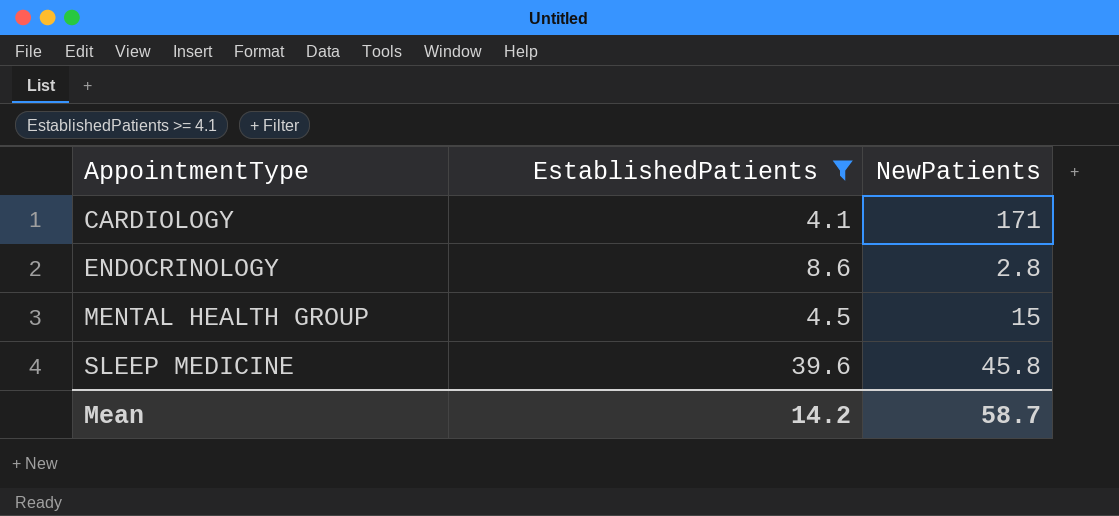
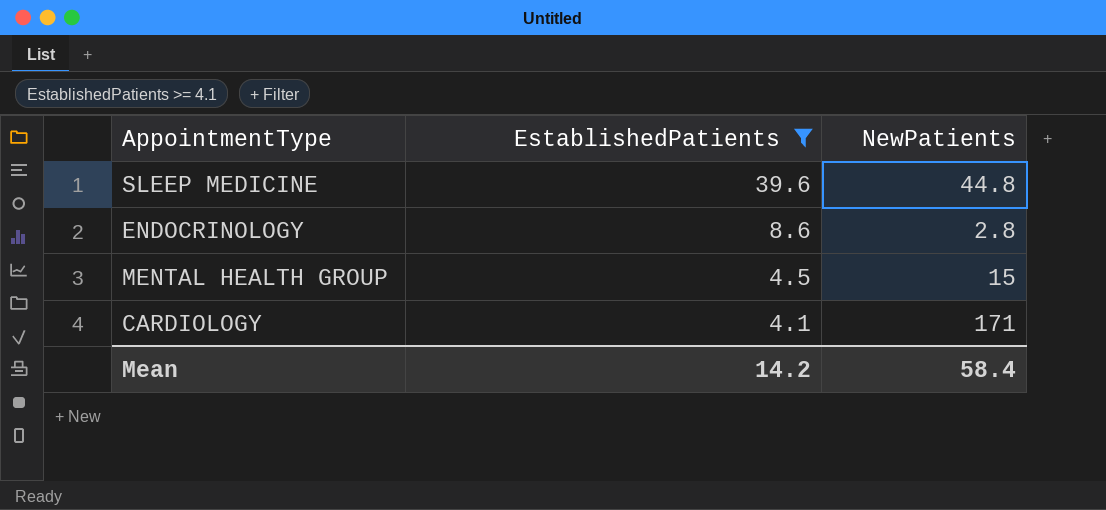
row order: AppointmentType ascending -> EstablishedPatients descending
SLEEP MEDICINE | NewPatients: 45.8 -> 44.8
Mean | NewPatients: 58.7 -> 58.4

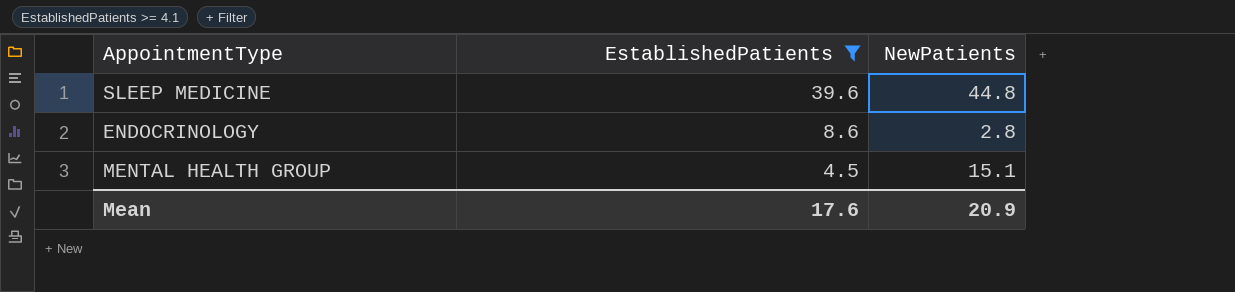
row CARDIOLOGY: 4.1 | 171 -> none
MENTAL HEALTH GROUP | NewPatients: 15 -> 15.1
Mean | EstablishedPatients: 14.2 -> 17.6
Mean | NewPatients: 58.4 -> 20.9

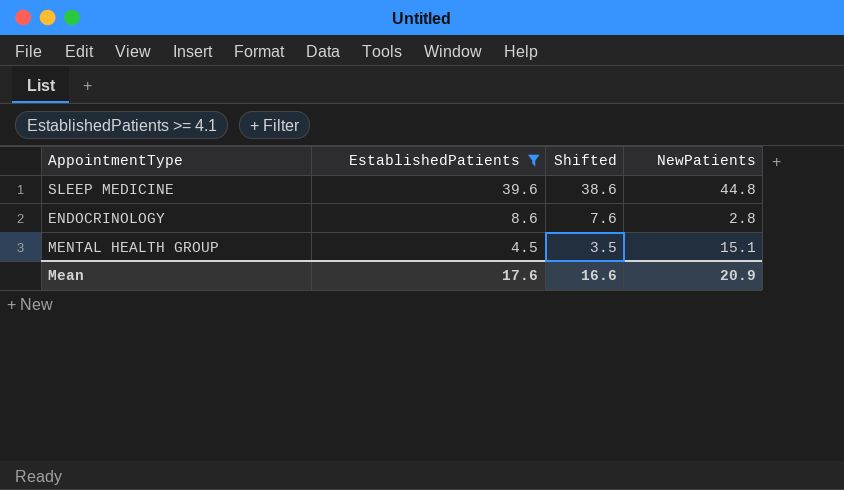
column Shifted | formula: none -> [EstablishedPatients] - 1

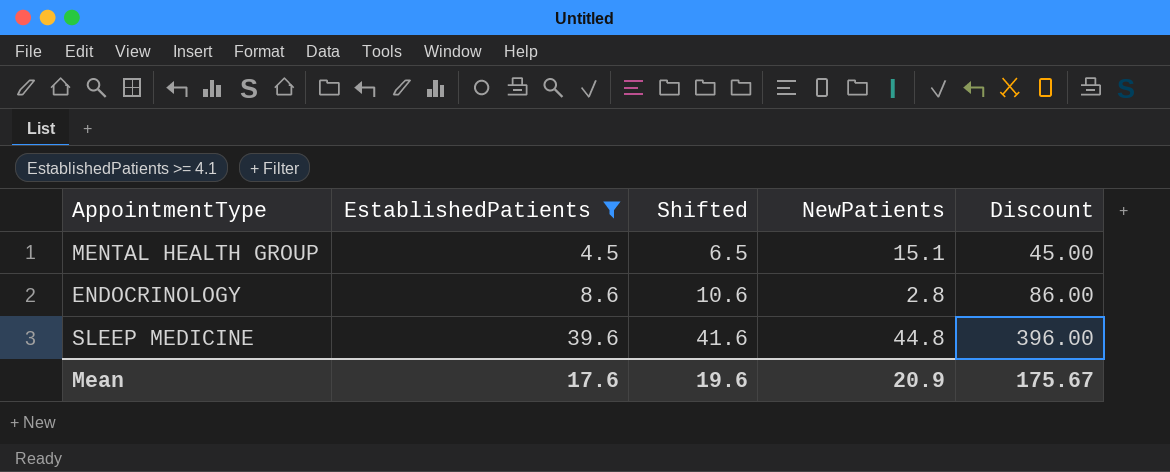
row order: EstablishedPatients descending -> EstablishedPatients ascending
column Shifted | formula: [EstablishedPatients] - 1 -> [EstablishedPatients] + 2
column Discount | formula: none -> [EstablishedPatients] * 10
Mean | Shifted: 16.6 -> 19.6

